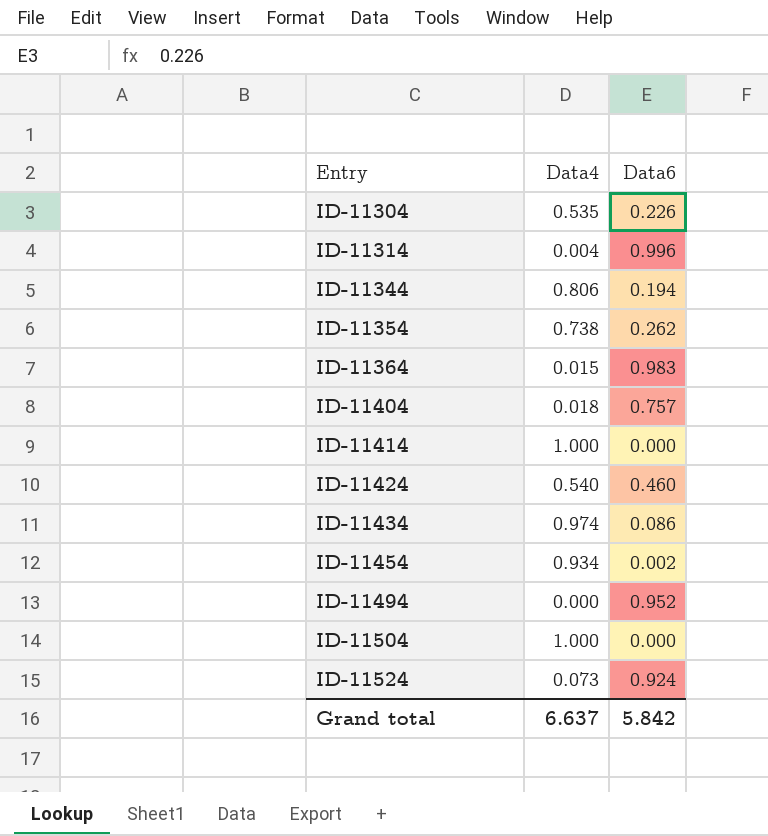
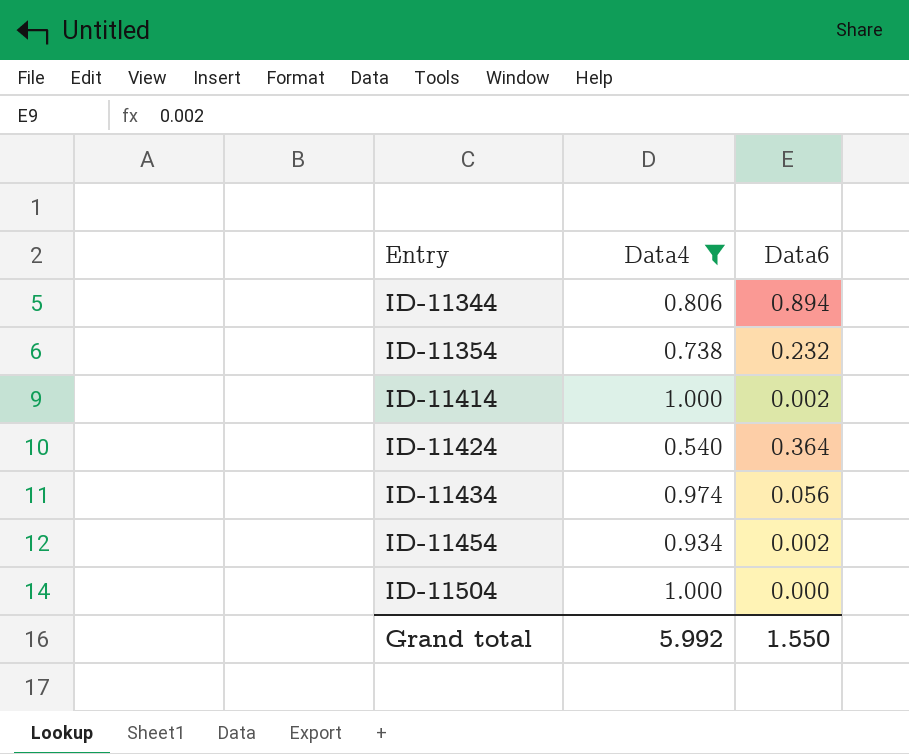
filter: none -> Data4 >= 0.540
ID-11344 | Data6: 0.194 -> 0.894
ID-11354 | Data6: 0.262 -> 0.232
ID-11414 | Data6: 0.000 -> 0.002
ID-11424 | Data6: 0.460 -> 0.364
ID-11434 | Data6: 0.086 -> 0.056
Grand total | Data4: 6.637 -> 5.992
Grand total | Data6: 5.842 -> 1.550

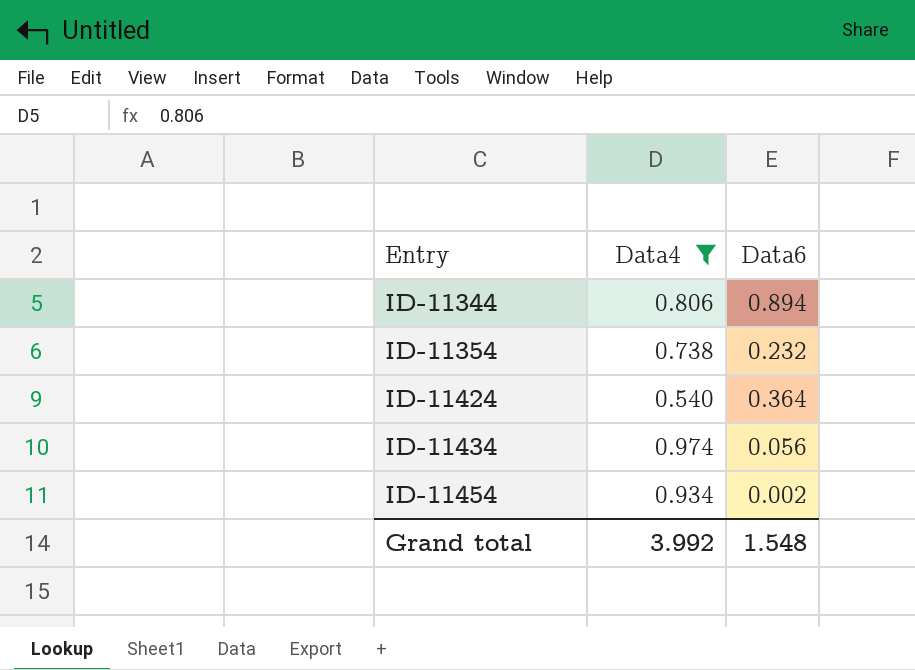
row ID-11414: 1.000 | 0.002 -> none
row ID-11504: 1.000 | 0.000 -> none
Grand total | Data4: 5.992 -> 3.992
Grand total | Data6: 1.550 -> 1.548

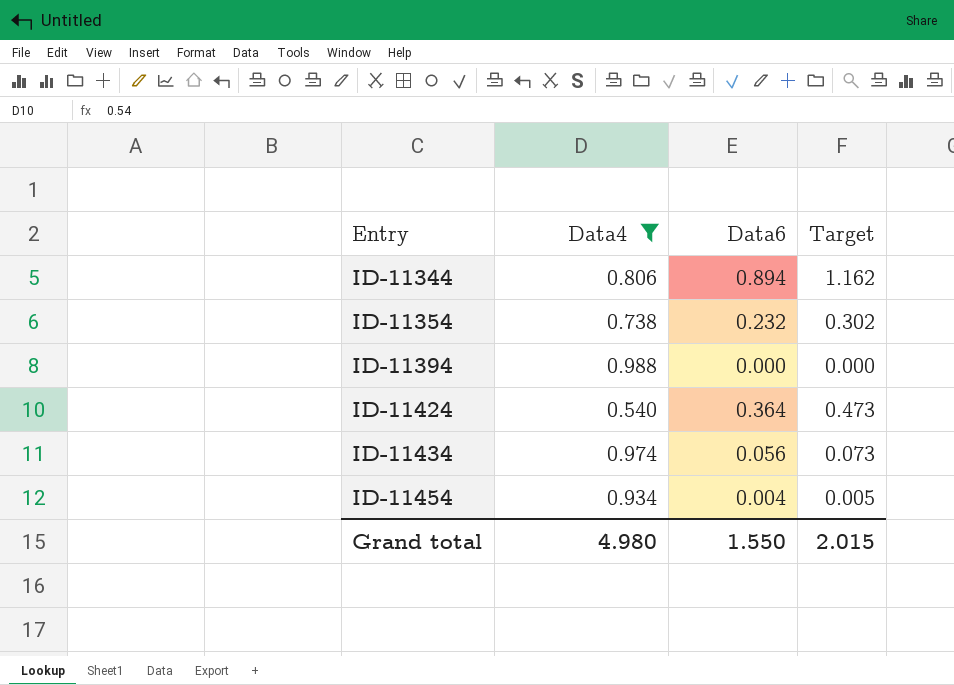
column Target | formula: none -> [Data6] * 1.3
row ID-11394: none -> 0.988 | 0.000 | 0.000
ID-11454 | Data6: 0.002 -> 0.004
Grand total | Data4: 3.992 -> 4.980
Grand total | Data6: 1.548 -> 1.550

